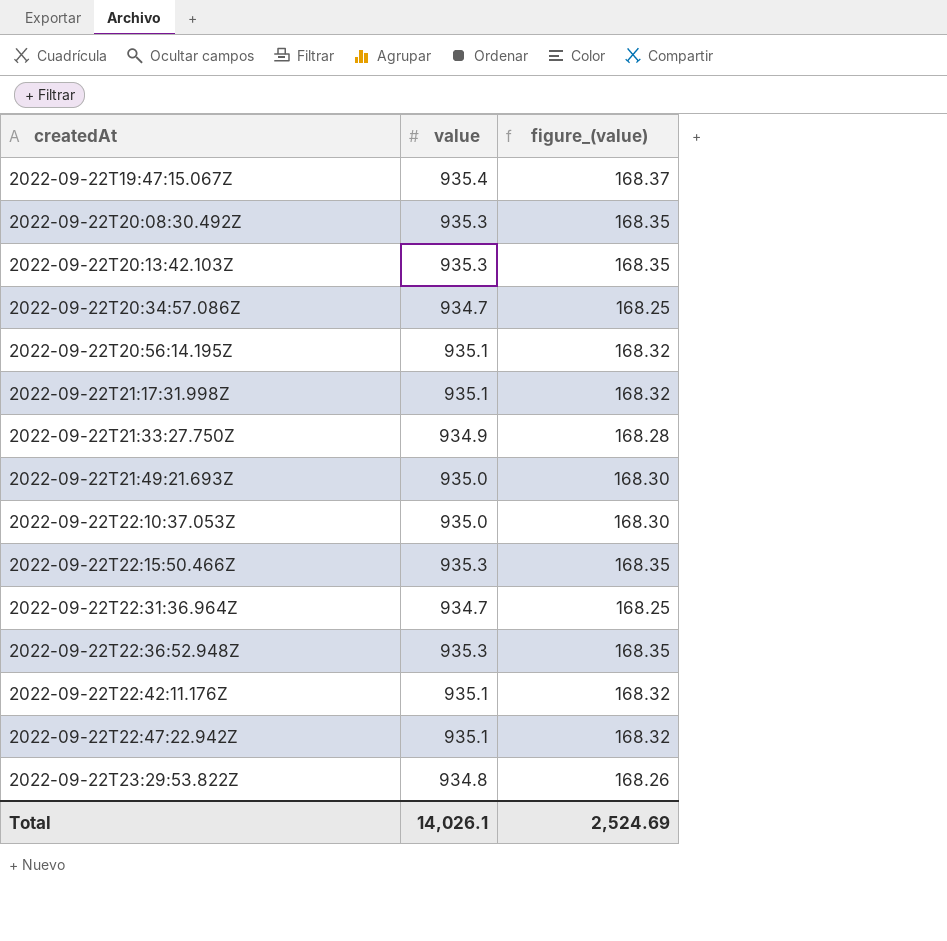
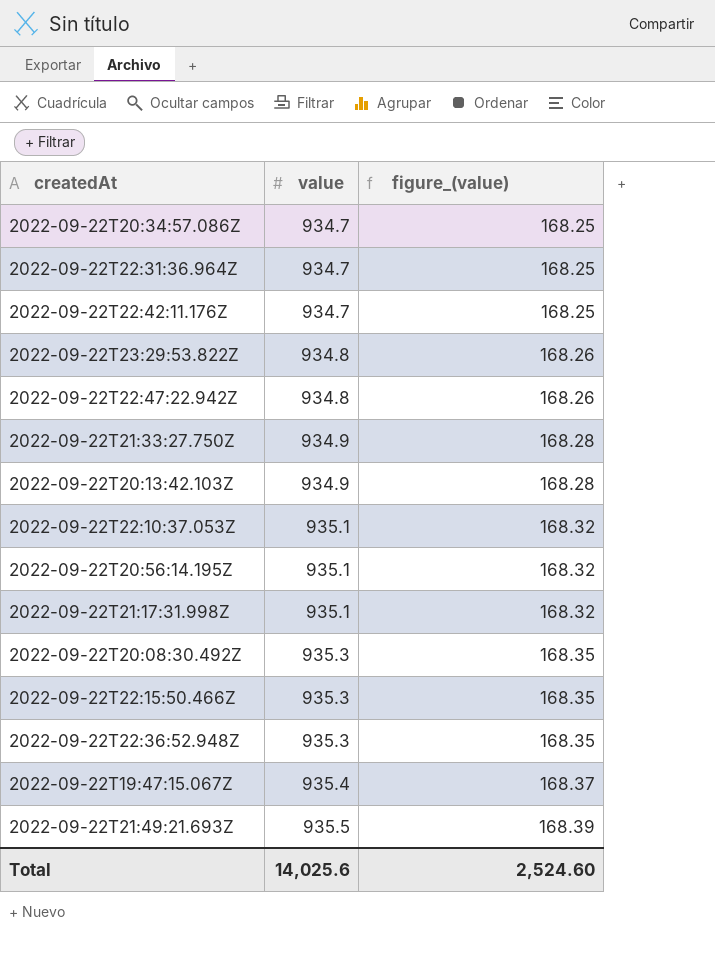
row order: createdAt ascending -> value ascending
2022-09-22T22:42:11.176Z | value: 935.1 -> 934.7
2022-09-22T22:42:11.176Z | figure_(value): 168.32 -> 168.25
2022-09-22T22:47:22.942Z | value: 935.1 -> 934.8
2022-09-22T22:47:22.942Z | figure_(value): 168.32 -> 168.26
2022-09-22T20:13:42.103Z | value: 935.3 -> 934.9
2022-09-22T20:13:42.103Z | figure_(value): 168.35 -> 168.28
2022-09-22T22:10:37.053Z | value: 935.0 -> 935.1
2022-09-22T22:10:37.053Z | figure_(value): 168.30 -> 168.32
2022-09-22T21:49:21.693Z | value: 935.0 -> 935.5
2022-09-22T21:49:21.693Z | figure_(value): 168.30 -> 168.39
Total | value: 14,026.1 -> 14,025.6
Total | figure_(value): 2,524.69 -> 2,524.60

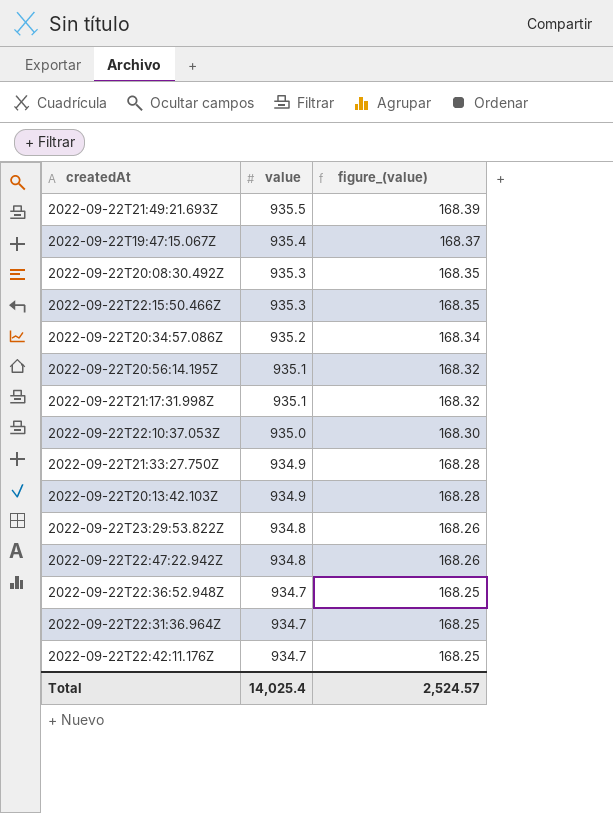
row order: value ascending -> value descending
2022-09-22T20:34:57.086Z | value: 934.7 -> 935.2
2022-09-22T20:34:57.086Z | figure_(value): 168.25 -> 168.34
2022-09-22T22:10:37.053Z | value: 935.1 -> 935.0
2022-09-22T22:10:37.053Z | figure_(value): 168.32 -> 168.30
2022-09-22T22:36:52.948Z | value: 935.3 -> 934.7
2022-09-22T22:36:52.948Z | figure_(value): 168.35 -> 168.25
Total | value: 14,025.6 -> 14,025.4
Total | figure_(value): 2,524.60 -> 2,524.57

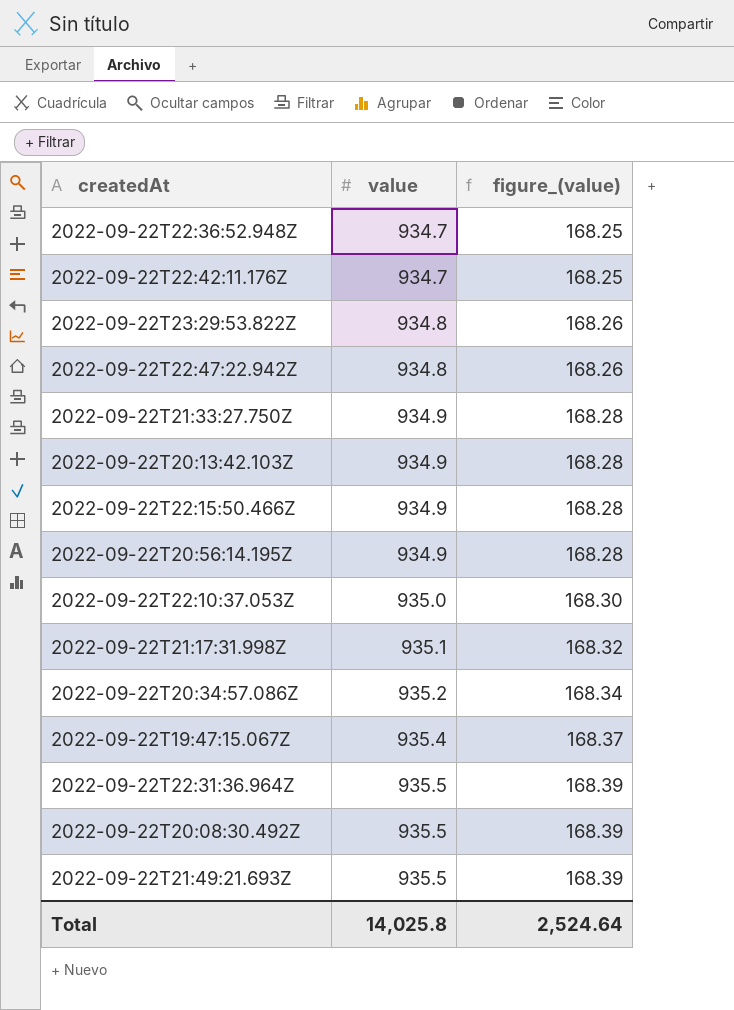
row order: value descending -> value ascending
2022-09-22T22:15:50.466Z | value: 935.3 -> 934.9
2022-09-22T22:15:50.466Z | figure_(value): 168.35 -> 168.28
2022-09-22T20:56:14.195Z | value: 935.1 -> 934.9
2022-09-22T20:56:14.195Z | figure_(value): 168.32 -> 168.28
2022-09-22T22:31:36.964Z | value: 934.7 -> 935.5
2022-09-22T22:31:36.964Z | figure_(value): 168.25 -> 168.39
2022-09-22T20:08:30.492Z | value: 935.3 -> 935.5
2022-09-22T20:08:30.492Z | figure_(value): 168.35 -> 168.39
Total | value: 14,025.4 -> 14,025.8
Total | figure_(value): 2,524.57 -> 2,524.64

